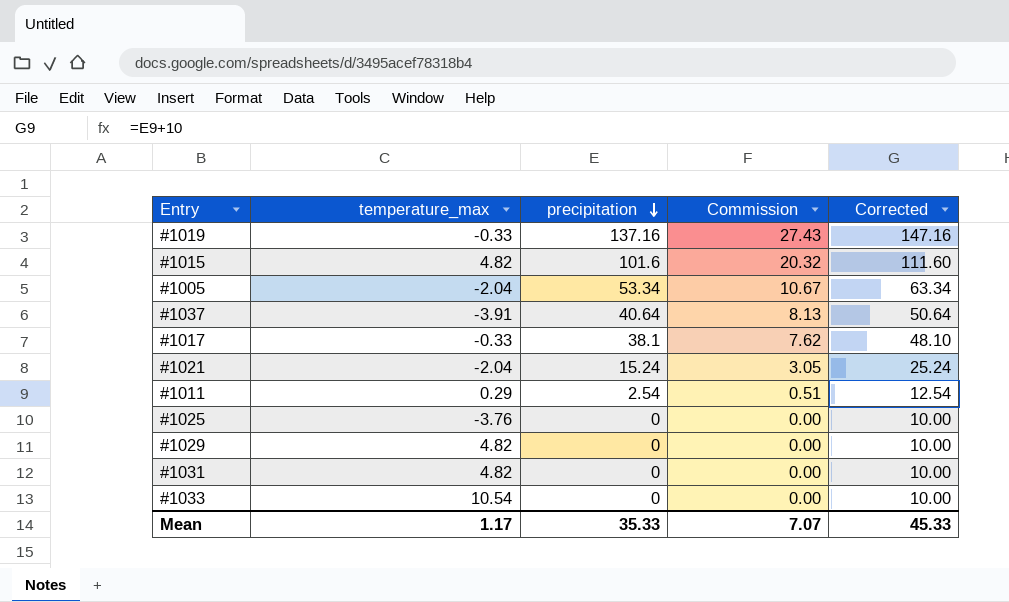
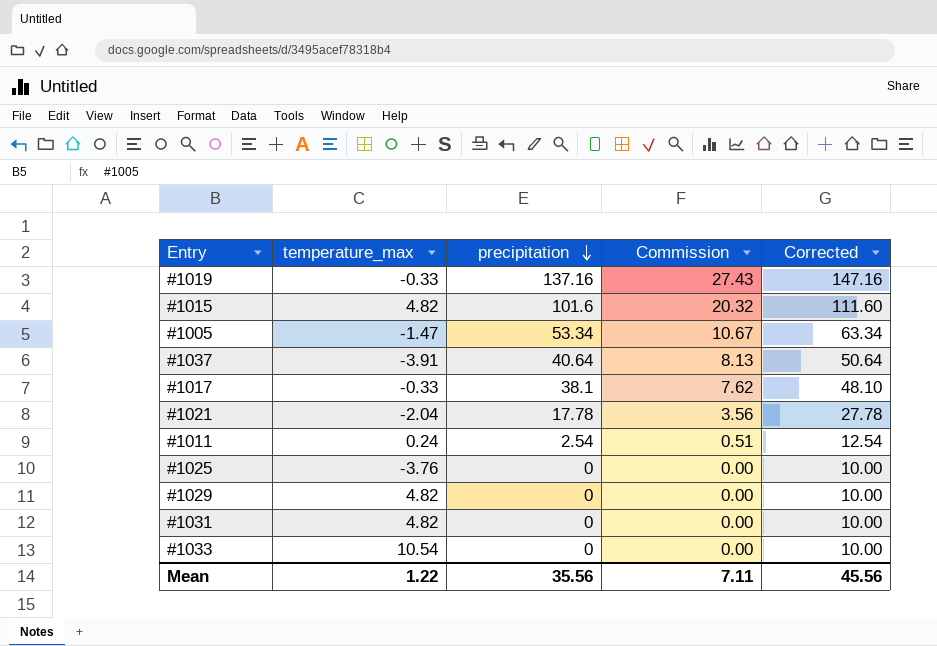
#1005 | temperature_max: -2.04 -> -1.47
#1021 | precipitation: 15.24 -> 17.78
#1021 | Commission: 3.05 -> 3.56
#1021 | Corrected: 25.24 -> 27.78
#1011 | temperature_max: 0.29 -> 0.24
Mean | temperature_max: 1.17 -> 1.22
Mean | precipitation: 35.33 -> 35.56
Mean | Commission: 7.07 -> 7.11
Mean | Corrected: 45.33 -> 45.56

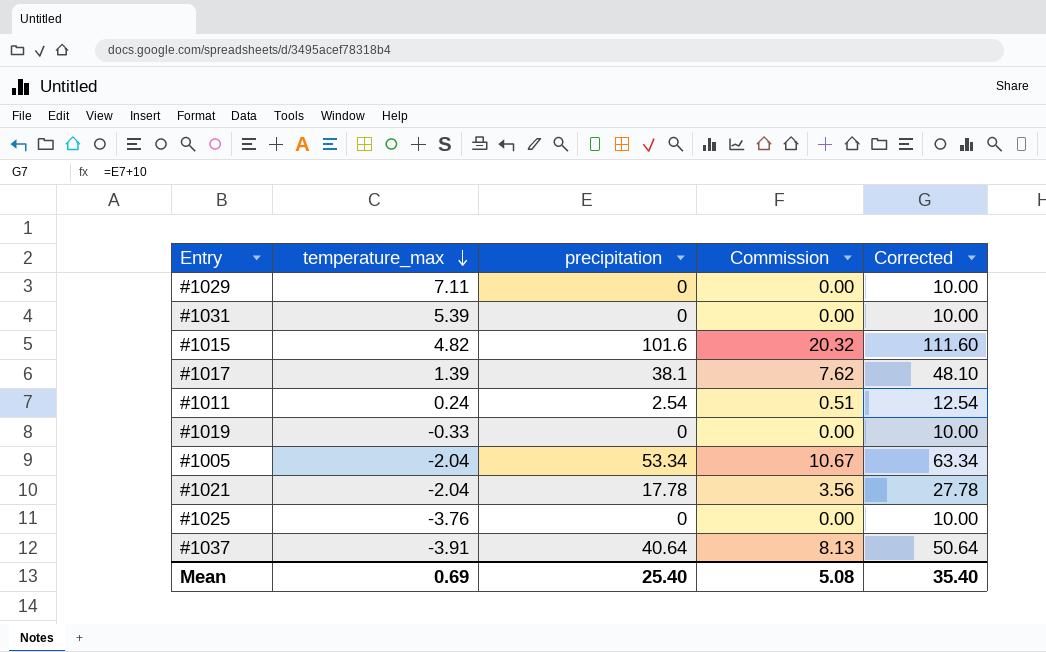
row order: precipitation descending -> temperature_max descending
row #1033: 10.54 | 0 | 0.00 | 10.00 -> none
#1029 | temperature_max: 4.82 -> 7.11
#1031 | temperature_max: 4.82 -> 5.39
#1017 | temperature_max: -0.33 -> 1.39
#1019 | precipitation: 137.16 -> 0
#1019 | Commission: 27.43 -> 0.00
#1019 | Corrected: 147.16 -> 10.00
#1005 | temperature_max: -1.47 -> -2.04
Mean | temperature_max: 1.22 -> 0.69
Mean | precipitation: 35.56 -> 25.40
Mean | Commission: 7.11 -> 5.08
Mean | Corrected: 45.56 -> 35.40

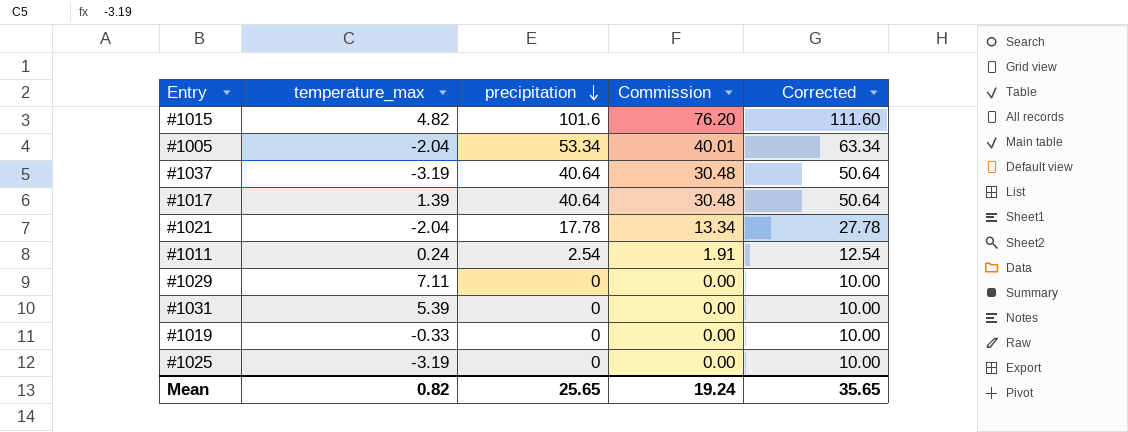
row order: temperature_max descending -> precipitation descending
column Commission | formula: [precipitation] * 0.2 -> [precipitation] * 0.75
#1037 | temperature_max: -3.91 -> -3.19
#1017 | precipitation: 38.1 -> 40.64
#1017 | Corrected: 48.10 -> 50.64
#1025 | temperature_max: -3.76 -> -3.19
Mean | temperature_max: 0.69 -> 0.82
Mean | precipitation: 25.40 -> 25.65
Mean | Commission: 5.08 -> 19.24
Mean | Corrected: 35.40 -> 35.65

